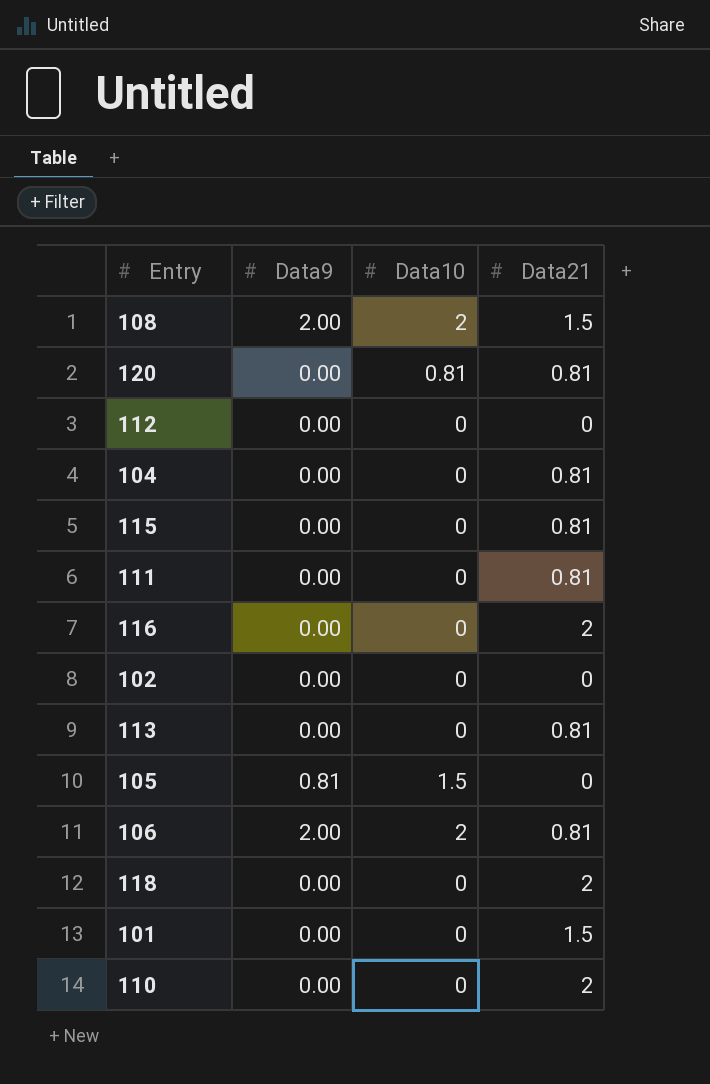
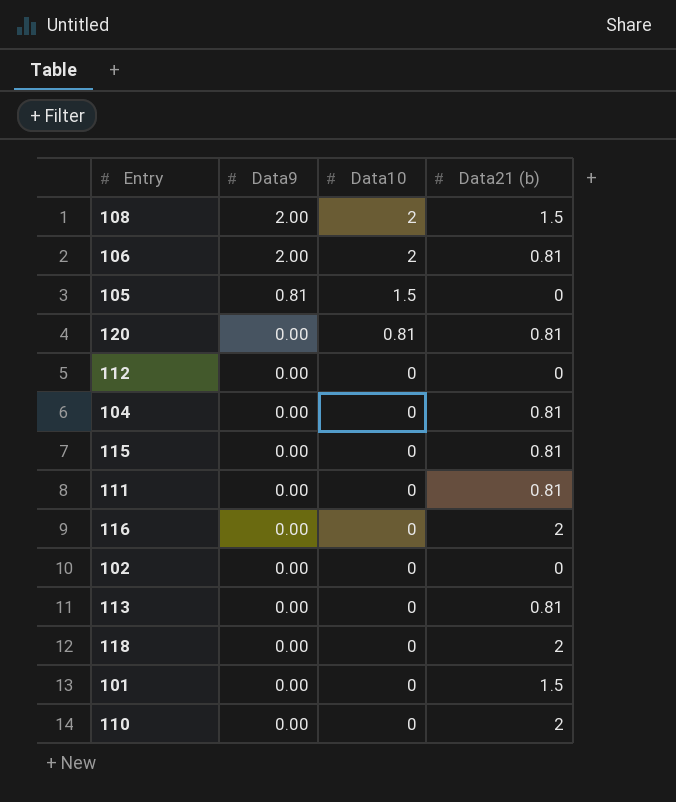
row order: none -> Data9 descending
column name: Data21 -> Data21 (b)

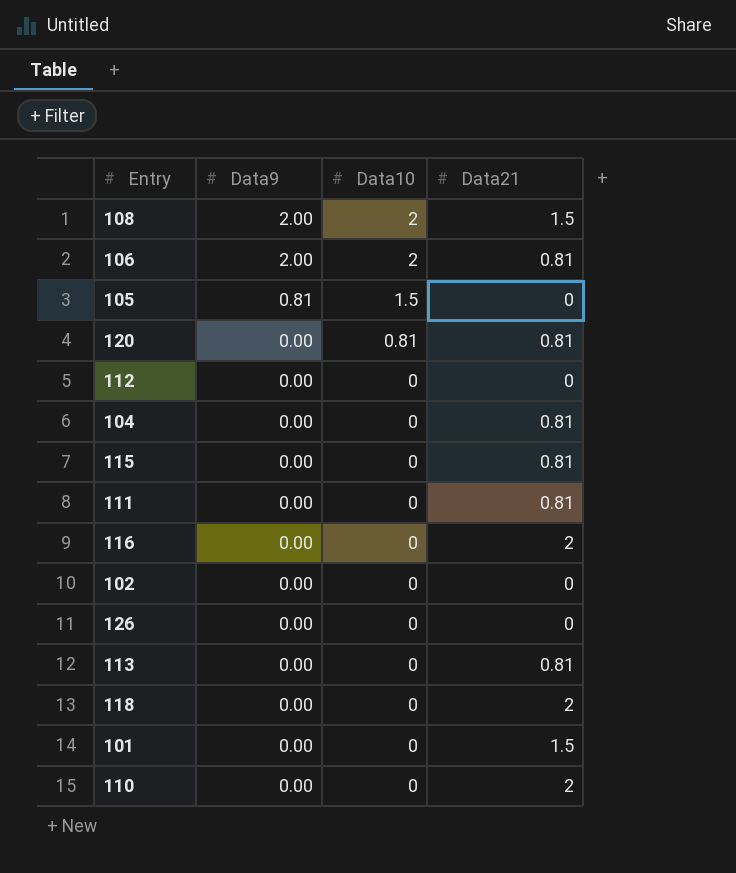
column name: Data21 (b) -> Data21
row 126: none -> 0.00 | 0 | 0

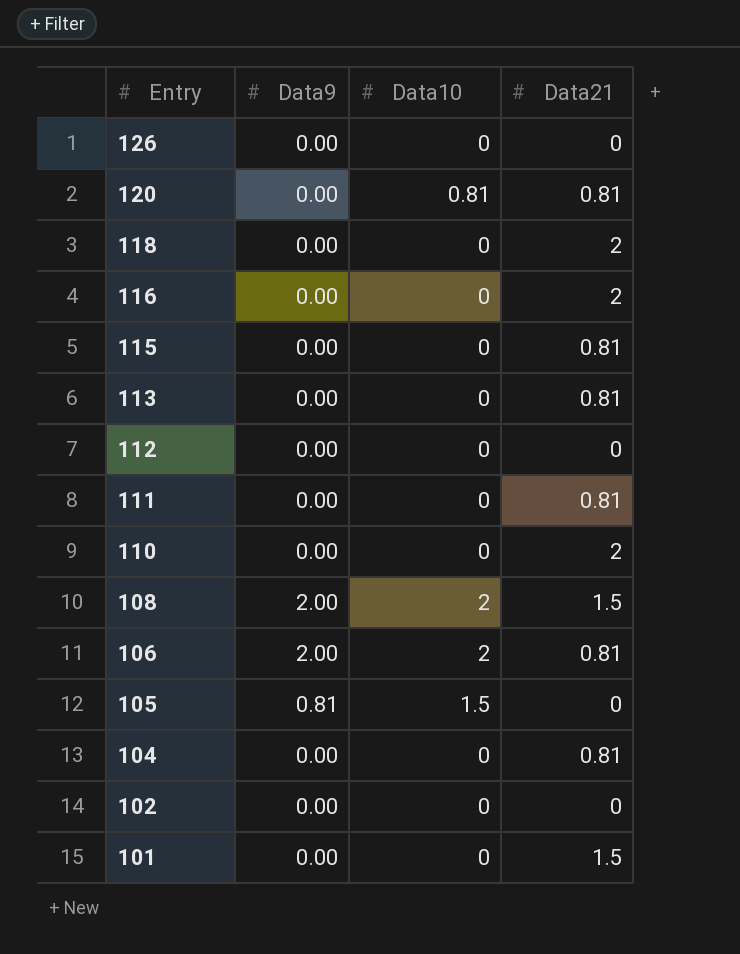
row order: Data9 descending -> Entry descending

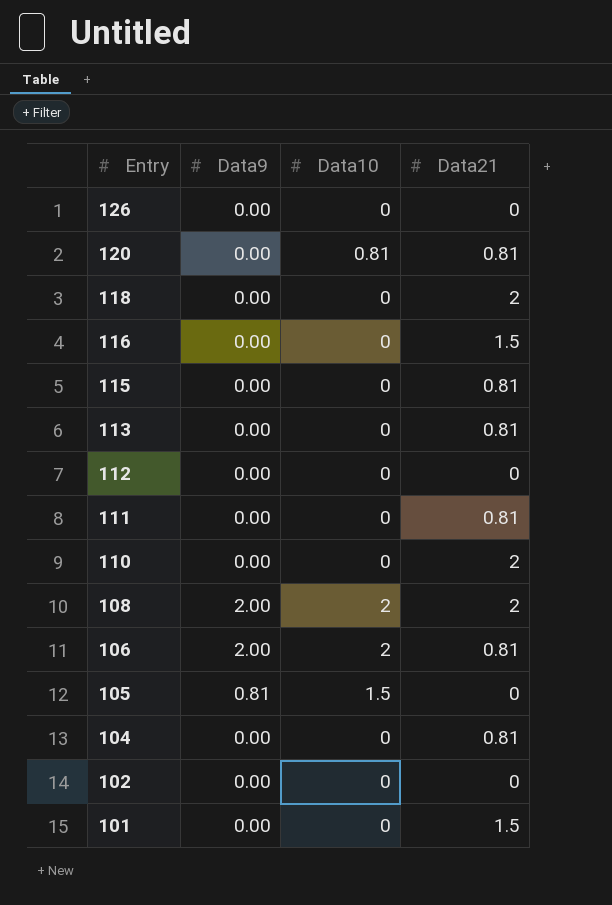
116 | Data21: 2 -> 1.5
108 | Data21: 1.5 -> 2

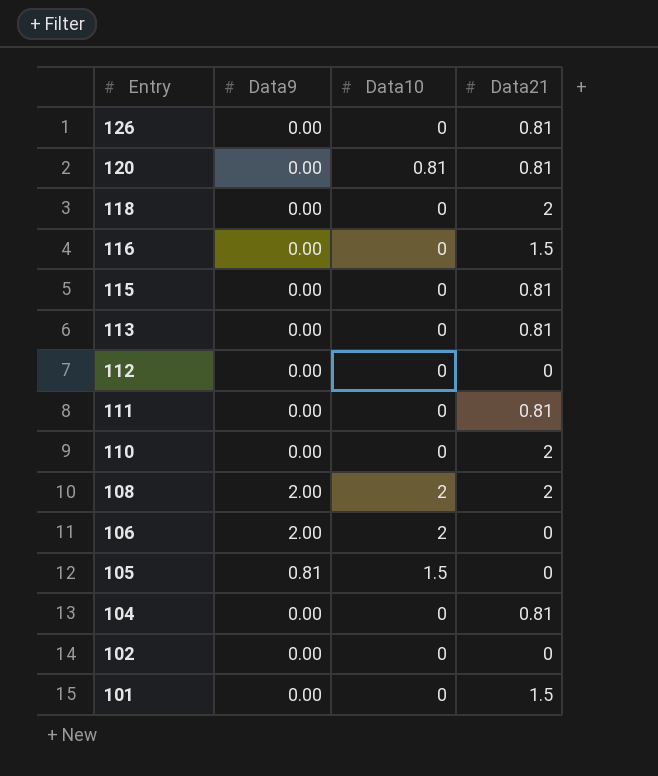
126 | Data21: 0 -> 0.81
106 | Data21: 0.81 -> 0

